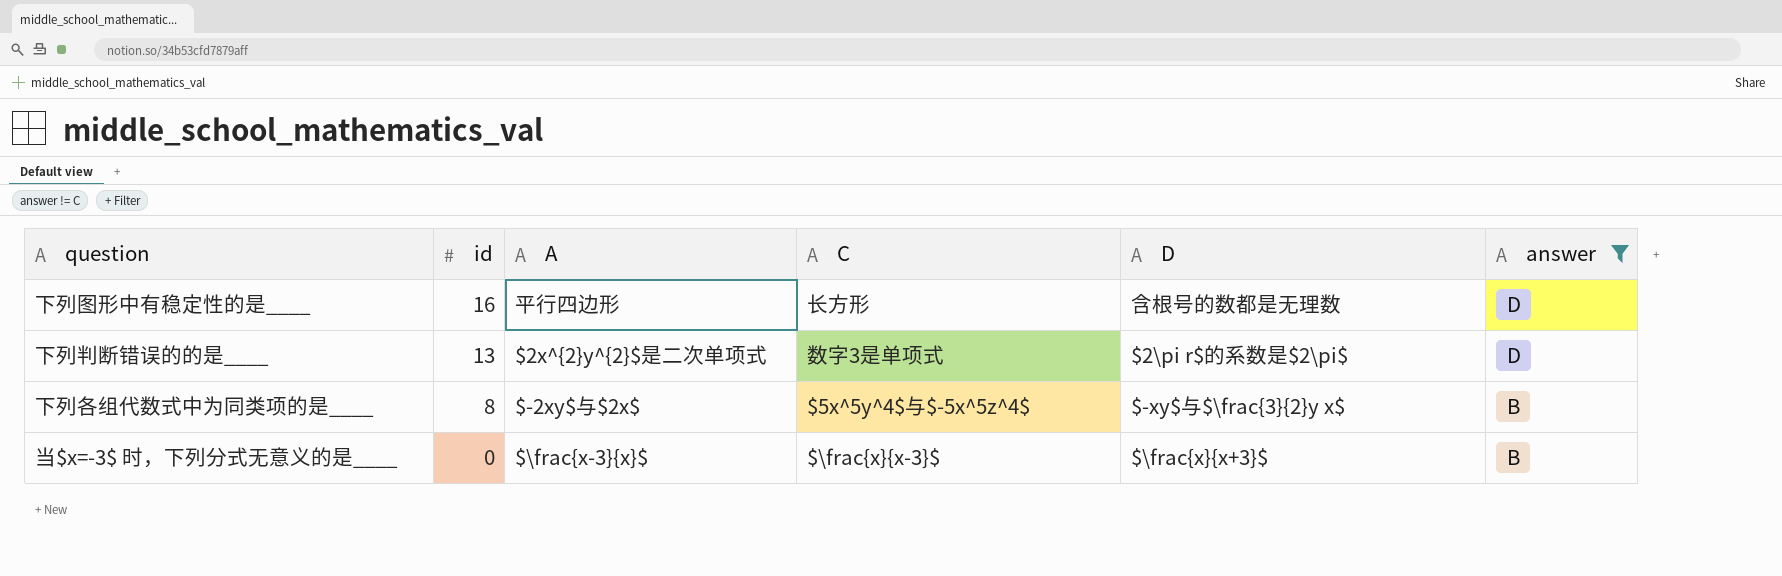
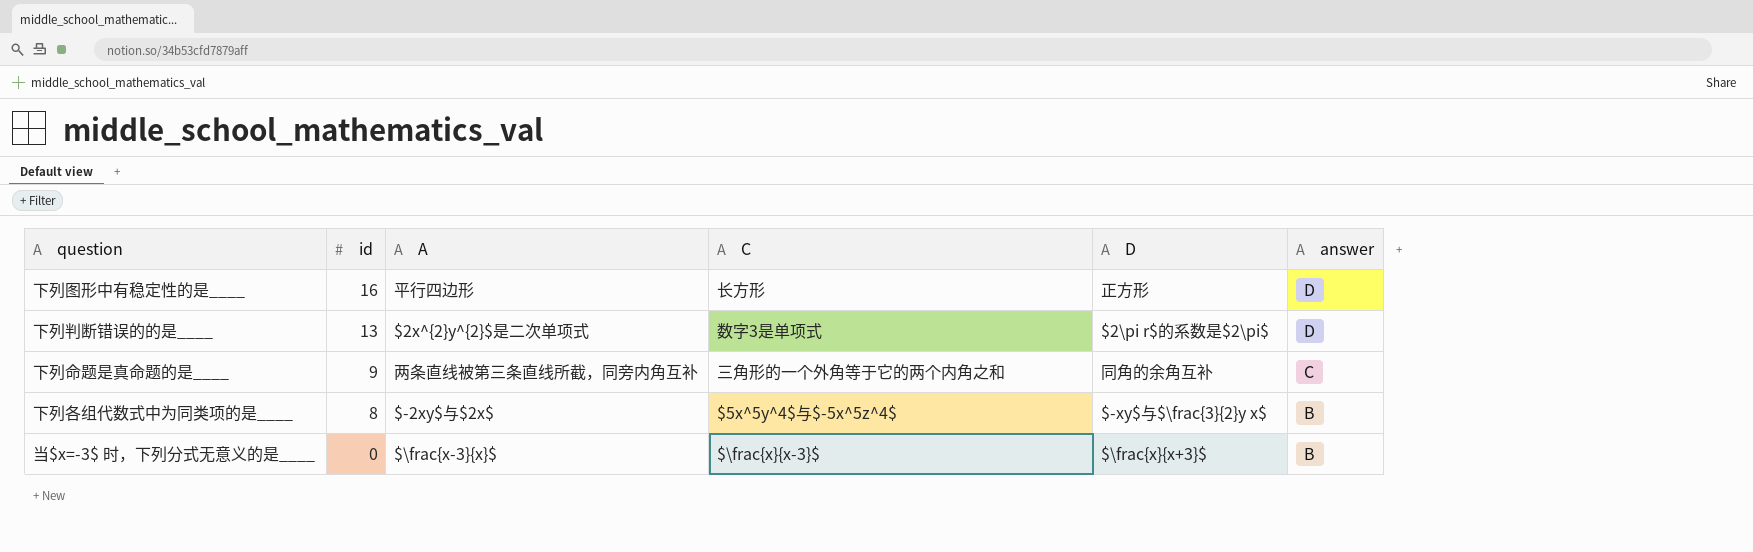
filter: answer != C -> none
下列图形中有稳定性的是____ | D: 含根号的数都是无理数 -> 正方形

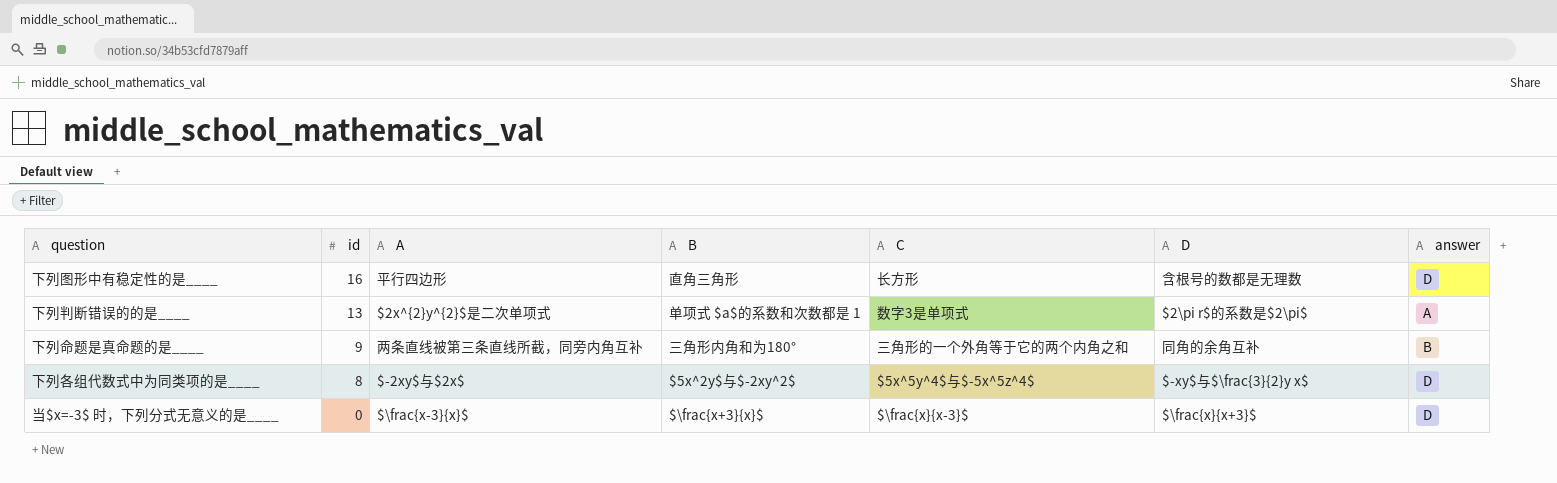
column B | position: none -> 4
下列图形中有稳定性的是____ | D: 正方形 -> 含根号的数都是无理数
下列判断错误的的是____ | answer: D -> A
下列命题是真命题的是____ | answer: C -> B
下列各组代数式中为同类项的是____ | answer: B -> D
当$x=-3$ 时，下列分式无意义的是____ | answer: B -> D

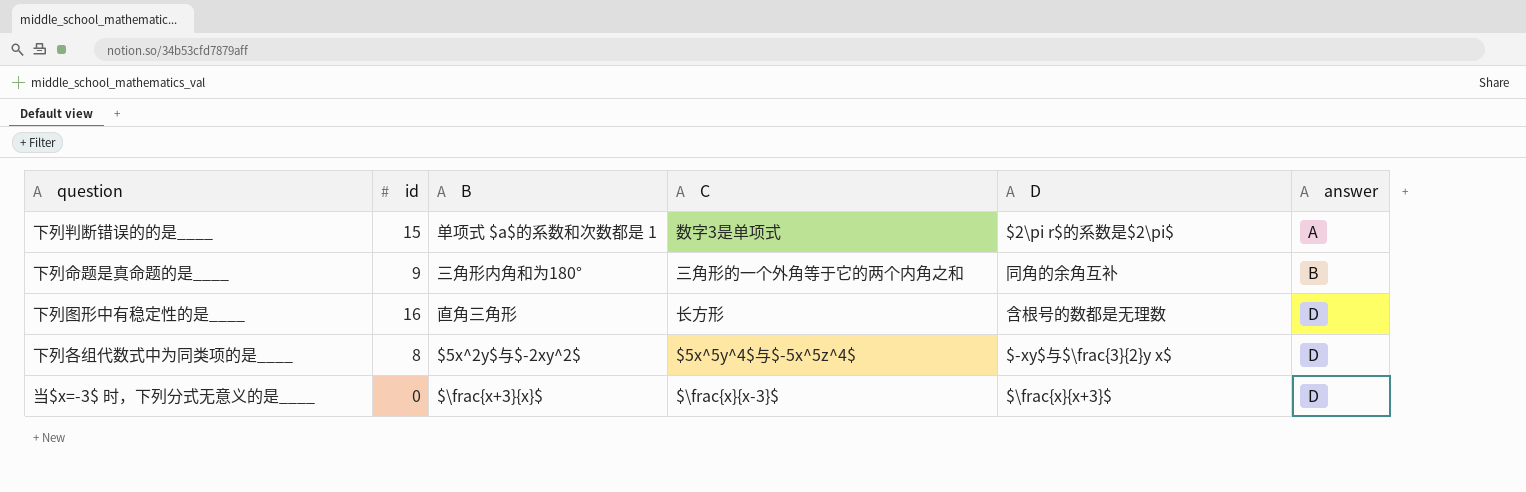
row order: id descending -> answer ascending
column A | position: 3 -> none
下列判断错误的的是____ | id: 13 -> 15

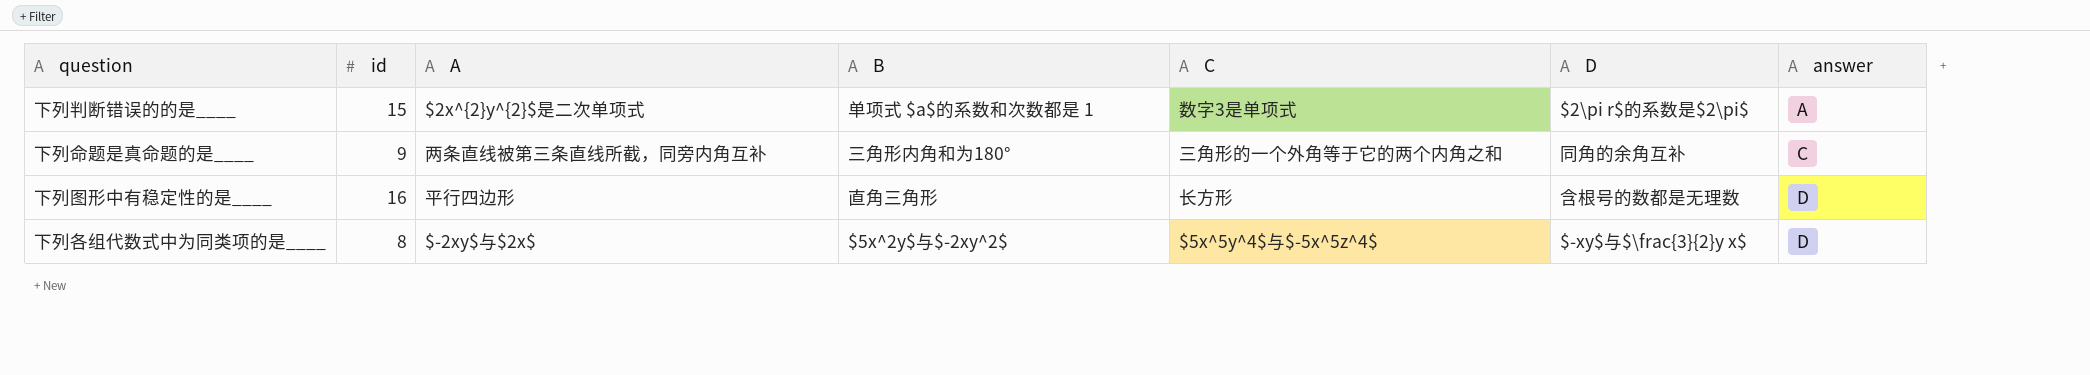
column A | position: none -> 3
row 当$x=-3$ 时，下列分式无意义的是____: 0 | $\frac{x+3}{x}$ | $\frac{x}{x-3}$ | $\frac{x}{x+3}$ | D -> none
下列命题是真命题的是____ | answer: B -> C

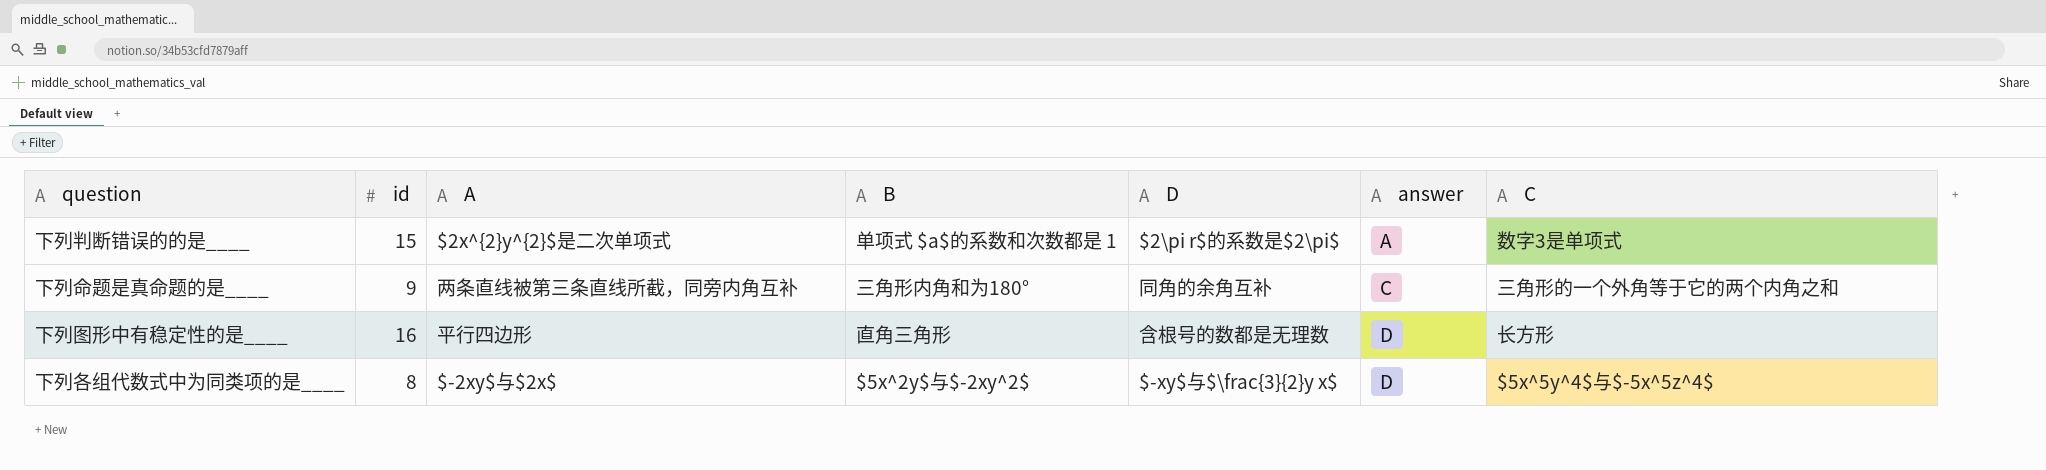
column C | position: 5 -> 7

